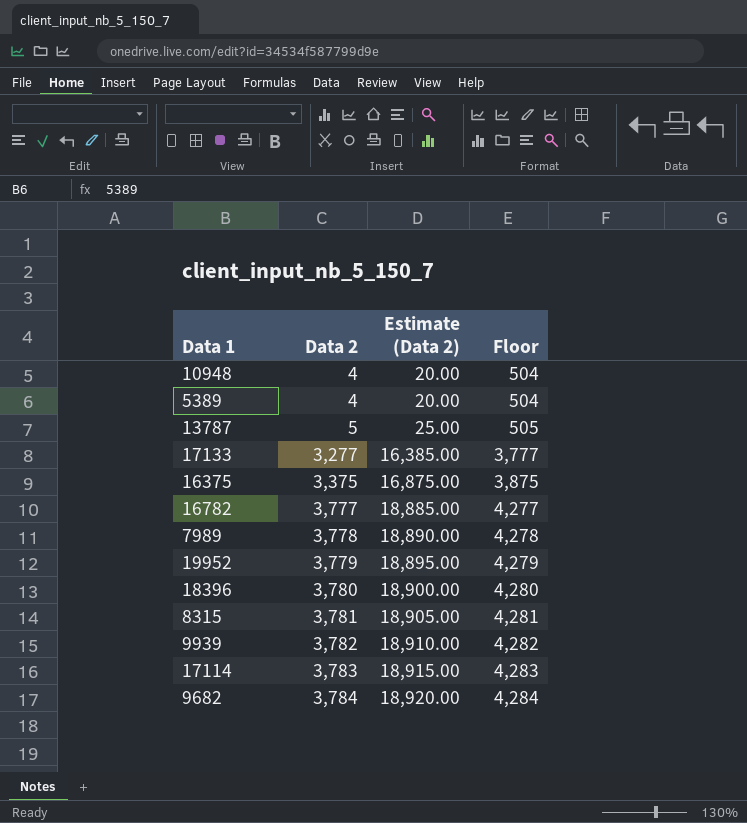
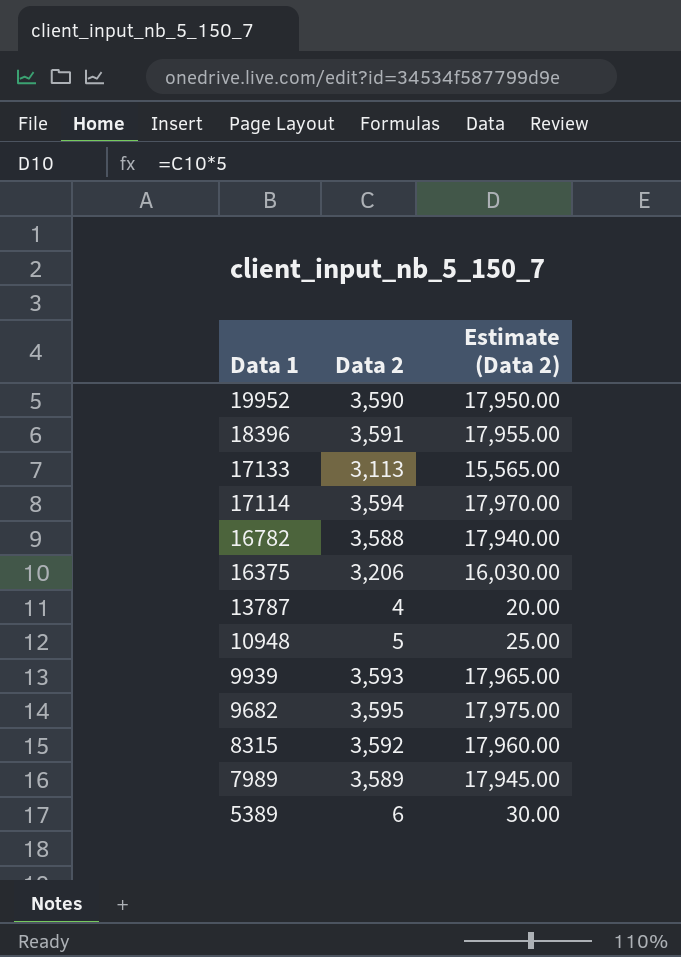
row order: Data 2 ascending -> Data 1 descending
column Floor | formula: [Data 2] + 500 -> none
19952 | Data 2: 3,779 -> 3,590
19952 | Estimate (Data 2): 18,895.00 -> 17,950.00
18396 | Data 2: 3,780 -> 3,591
18396 | Estimate (Data 2): 18,900.00 -> 17,955.00
17133 | Data 2: 3,277 -> 3,113
17133 | Estimate (Data 2): 16,385.00 -> 15,565.00
17114 | Data 2: 3,783 -> 3,594
17114 | Estimate (Data 2): 18,915.00 -> 17,970.00
16782 | Data 2: 3,777 -> 3,588
16782 | Estimate (Data 2): 18,885.00 -> 17,940.00
16375 | Data 2: 3,375 -> 3,206
16375 | Estimate (Data 2): 16,875.00 -> 16,030.00
13787 | Data 2: 5 -> 4
13787 | Estimate (Data 2): 25.00 -> 20.00
10948 | Data 2: 4 -> 5
10948 | Estimate (Data 2): 20.00 -> 25.00
9939 | Data 2: 3,782 -> 3,593
9939 | Estimate (Data 2): 18,910.00 -> 17,965.00
9682 | Data 2: 3,784 -> 3,595
9682 | Estimate (Data 2): 18,920.00 -> 17,975.00
8315 | Data 2: 3,781 -> 3,592
8315 | Estimate (Data 2): 18,905.00 -> 17,960.00
7989 | Data 2: 3,778 -> 3,589
7989 | Estimate (Data 2): 18,890.00 -> 17,945.00
5389 | Data 2: 4 -> 6
5389 | Estimate (Data 2): 20.00 -> 30.00

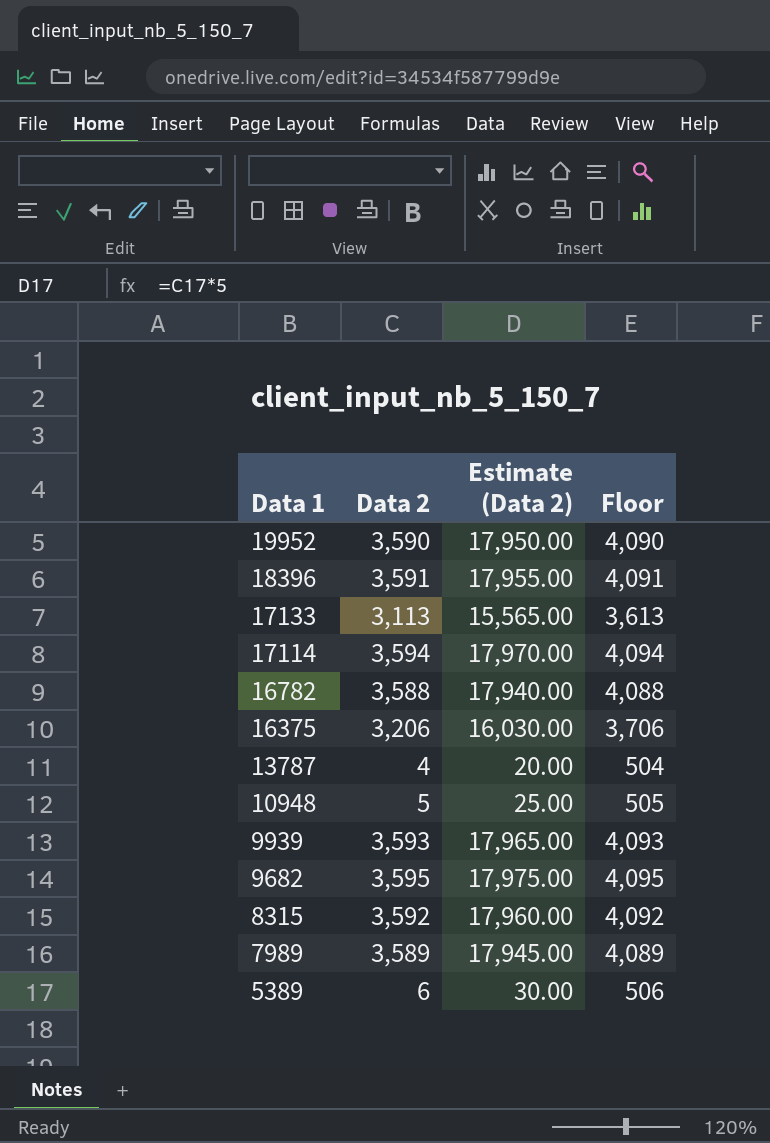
column Floor | formula: none -> [Data 2] + 500

